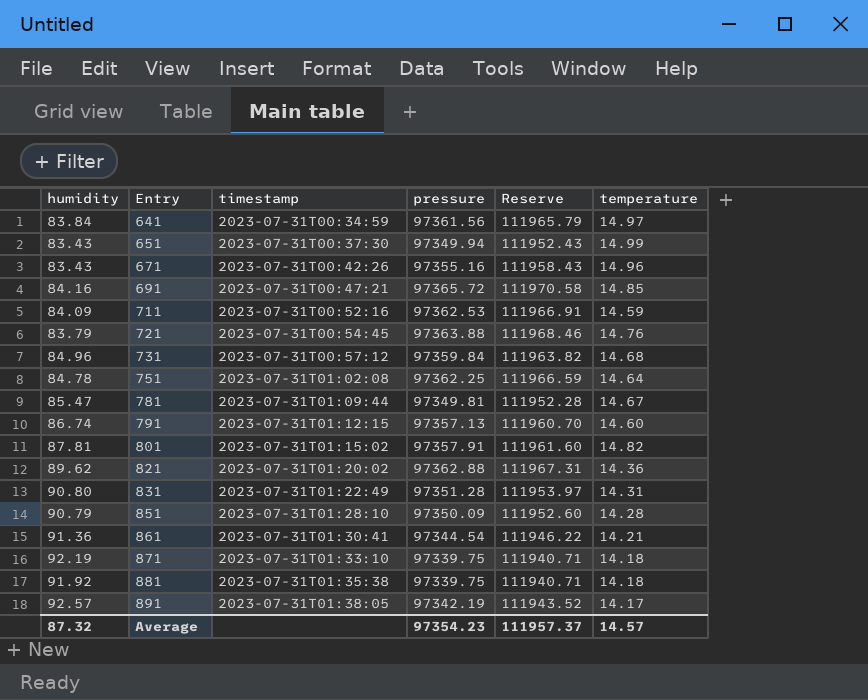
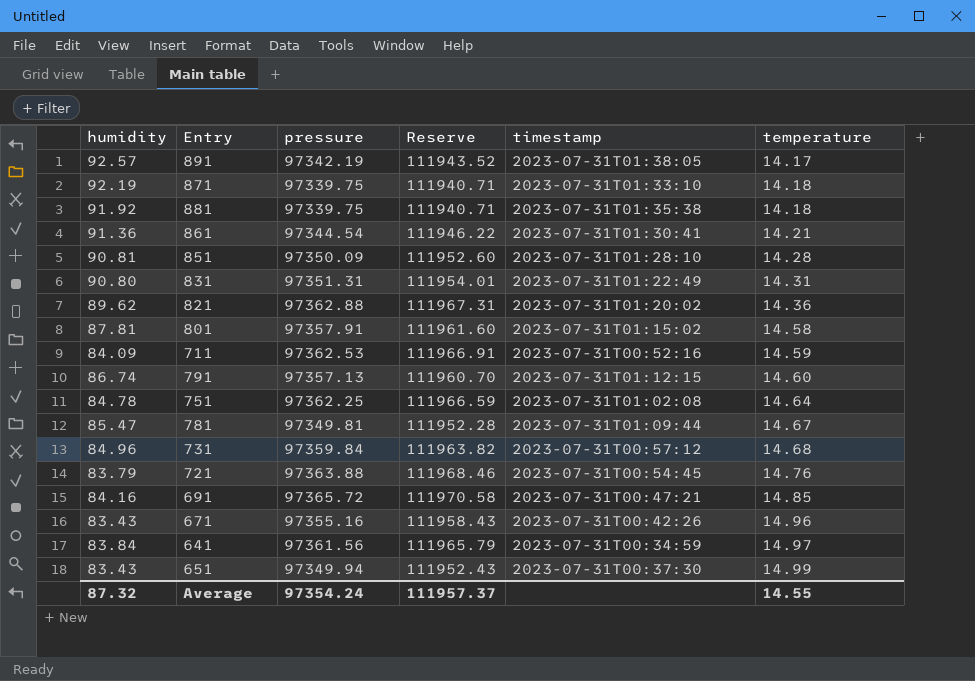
row order: Entry ascending -> temperature ascending
column timestamp | position: 3 -> 5
851 | humidity: 90.79 -> 90.81
831 | pressure: 97351.28 -> 97351.31
831 | Reserve: 111953.97 -> 111954.01
801 | temperature: 14.82 -> 14.58
Average | pressure: 97354.23 -> 97354.24
Average | temperature: 14.57 -> 14.55

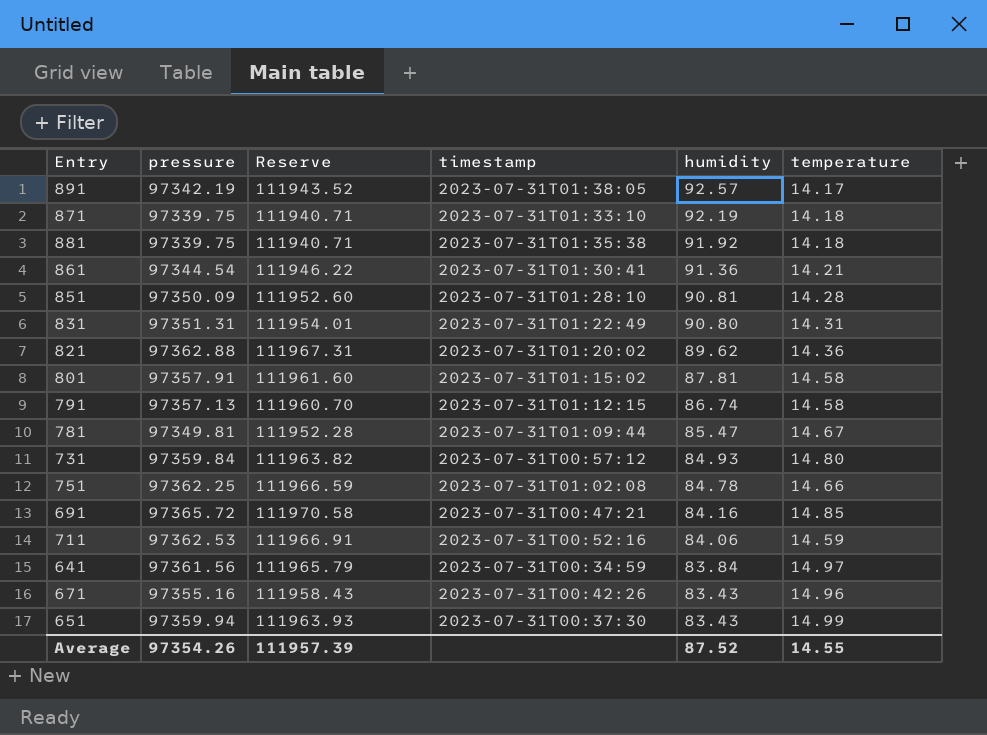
row order: temperature ascending -> humidity descending
column humidity | position: 1 -> 5
row 721: 83.79 | 97363.88 | 111968.46 | 2023-07-31T00:54:45 | 14.76 -> none
791 | temperature: 14.60 -> 14.58
731 | humidity: 84.96 -> 84.93
731 | temperature: 14.68 -> 14.80
751 | temperature: 14.64 -> 14.66
711 | humidity: 84.09 -> 84.06
651 | pressure: 97349.94 -> 97359.94
651 | Reserve: 111952.43 -> 111963.93
Average | pressure: 97354.24 -> 97354.26
Average | Reserve: 111957.37 -> 111957.39
Average | humidity: 87.32 -> 87.52

